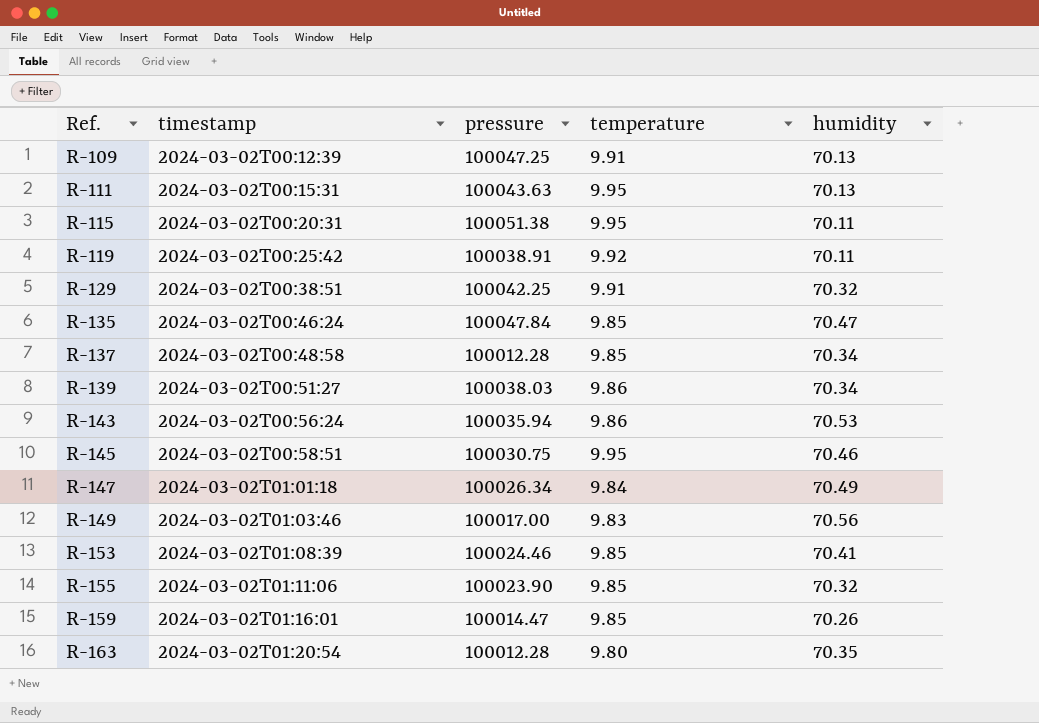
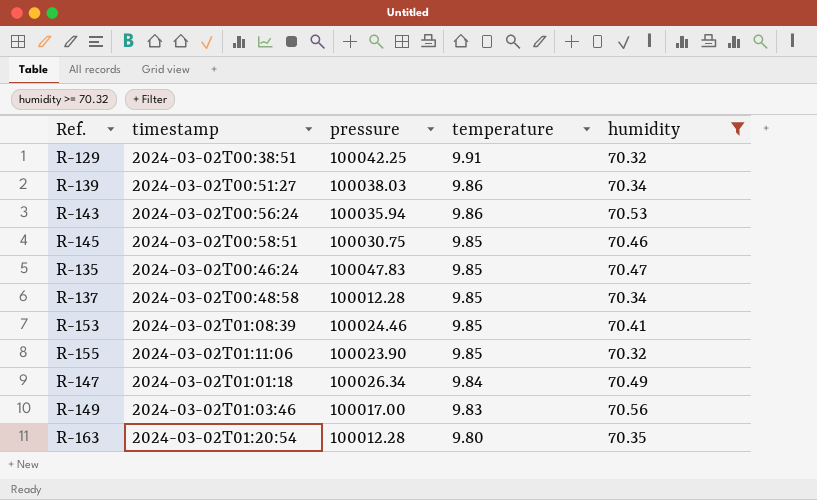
filter: none -> humidity >= 70.32
row order: Ref. ascending -> temperature descending
R-145 | temperature: 9.95 -> 9.85
R-135 | pressure: 100047.84 -> 100047.83

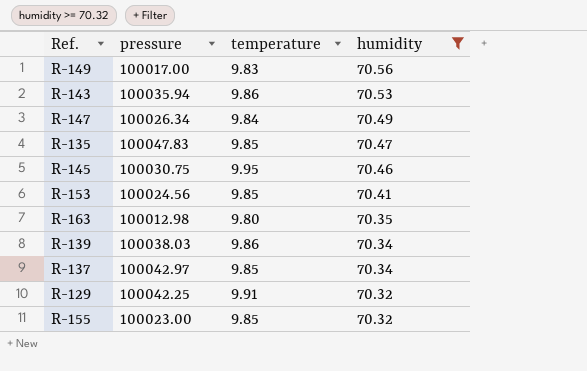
row order: temperature descending -> humidity descending
column timestamp | position: 2 -> none
R-145 | temperature: 9.85 -> 9.95
R-153 | pressure: 100024.46 -> 100024.56
R-163 | pressure: 100012.28 -> 100012.98
R-137 | pressure: 100012.28 -> 100042.97
R-155 | pressure: 100023.90 -> 100023.00

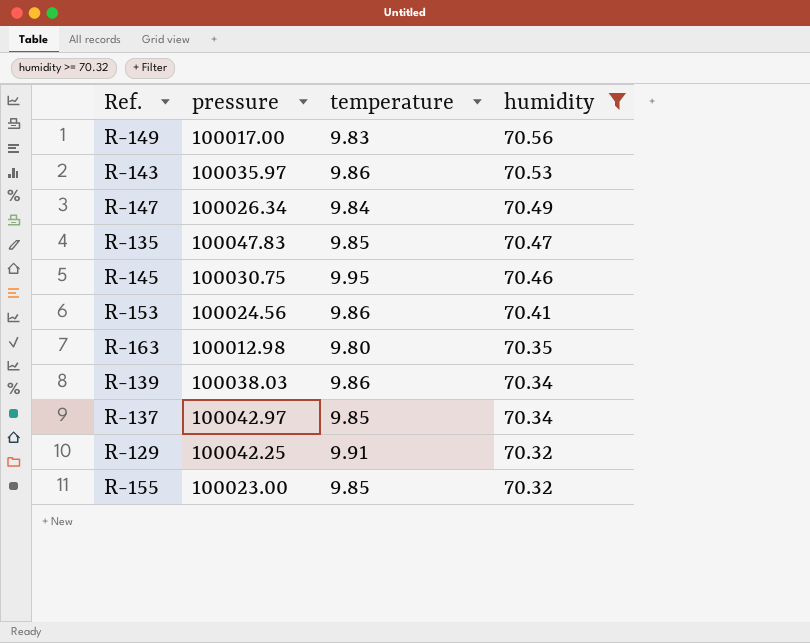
R-143 | pressure: 100035.94 -> 100035.97
R-153 | temperature: 9.85 -> 9.86

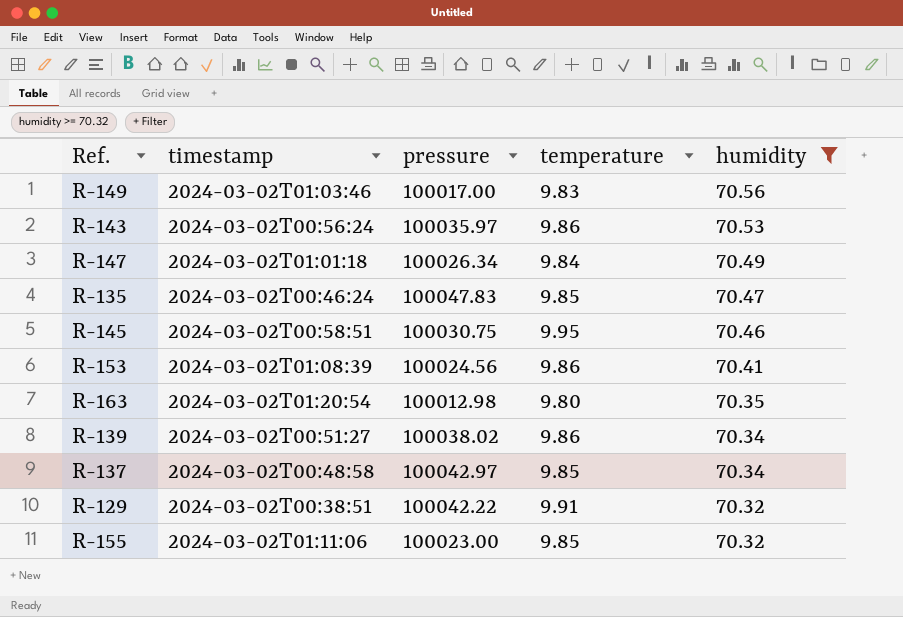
column timestamp | position: none -> 2
R-139 | pressure: 100038.03 -> 100038.02
R-129 | pressure: 100042.25 -> 100042.22

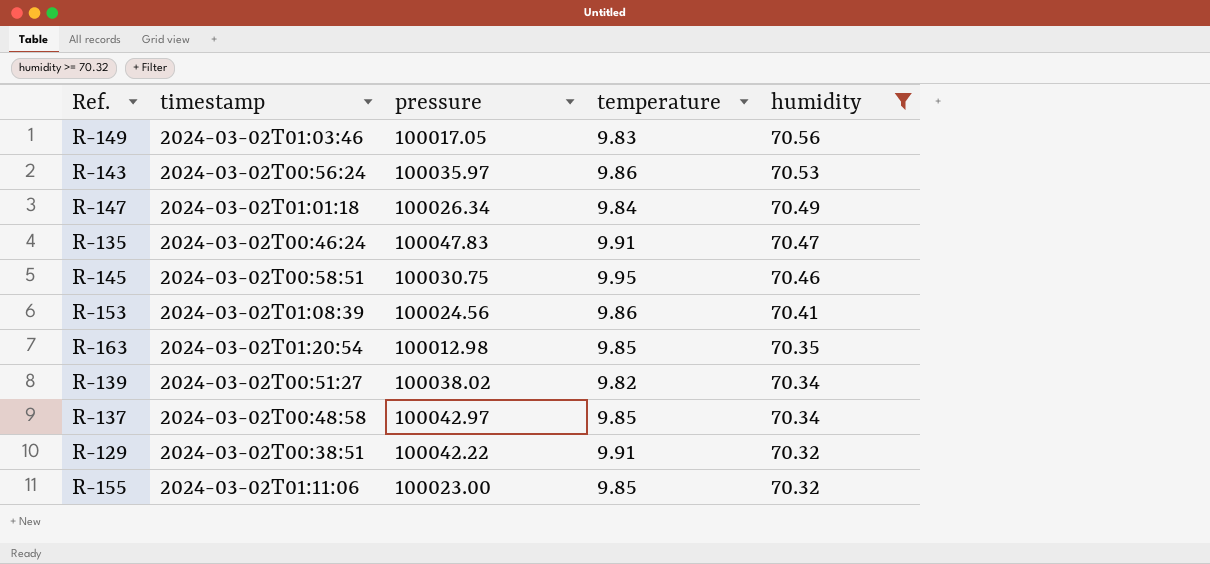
R-149 | pressure: 100017.00 -> 100017.05
R-135 | temperature: 9.85 -> 9.91
R-163 | temperature: 9.80 -> 9.85
R-139 | temperature: 9.86 -> 9.82

